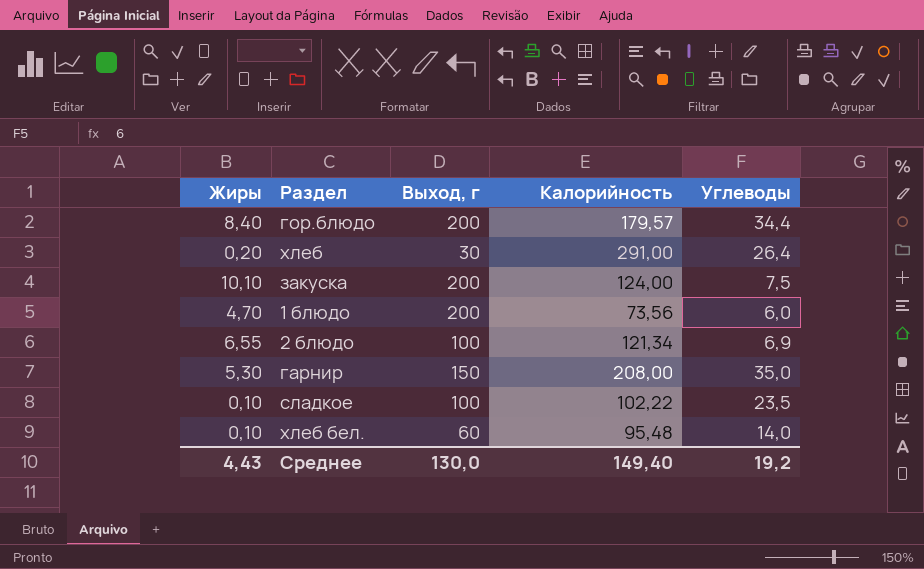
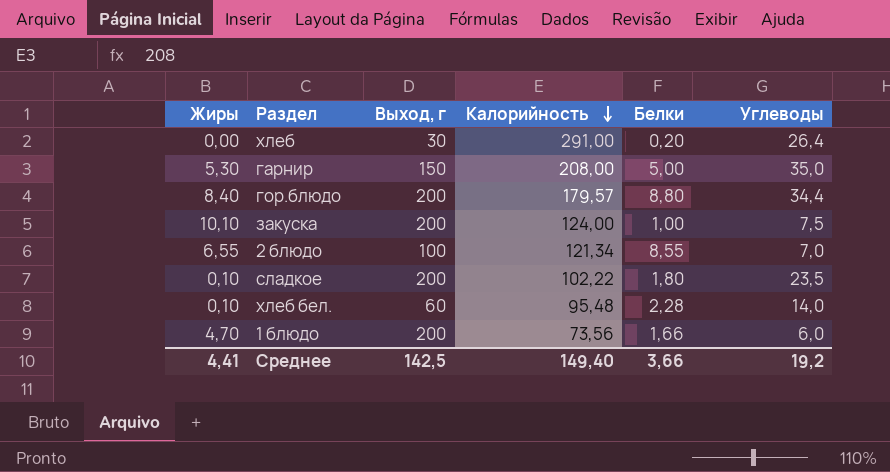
row order: none -> Калорийность descending
column Белки | position: none -> 5
хлеб | Жиры: 0,20 -> 0,00
2 блюдо | Углеводы: 6,9 -> 7,0
сладкое | Выход, г: 100 -> 200
Среднее | Жиры: 4,43 -> 4,41
Среднее | Выход, г: 130,0 -> 142,5

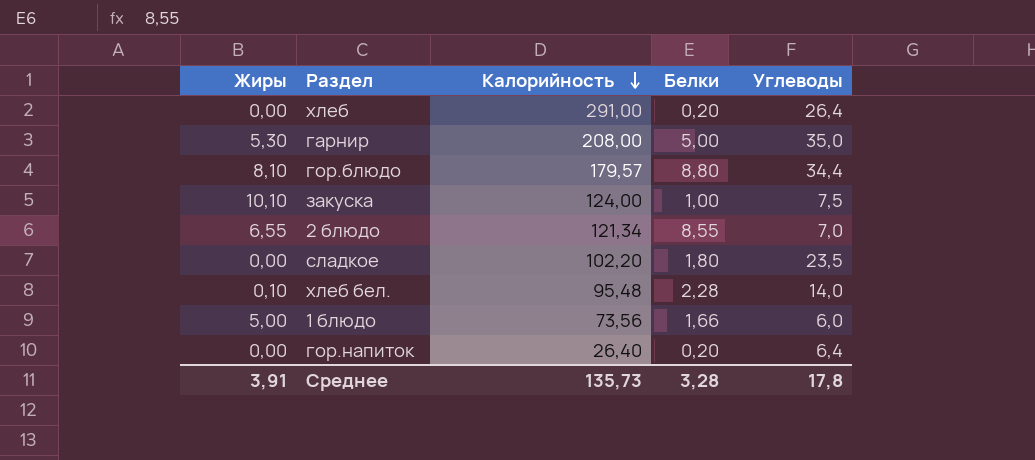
column Выход, г | position: 3 -> none
гор.блюдо | Жиры: 8,40 -> 8,10
сладкое | Жиры: 0,10 -> 0,00
сладкое | Калорийность: 102,22 -> 102,20
1 блюдо | Жиры: 4,70 -> 5,00
row гор.напиток: none -> 0,00 | 26,40 | 0,20 | 6,4
Среднее | Жиры: 4,41 -> 3,91
Среднее | Калорийность: 149,40 -> 135,73
Среднее | Белки: 3,66 -> 3,28
Среднее | Углеводы: 19,2 -> 17,8

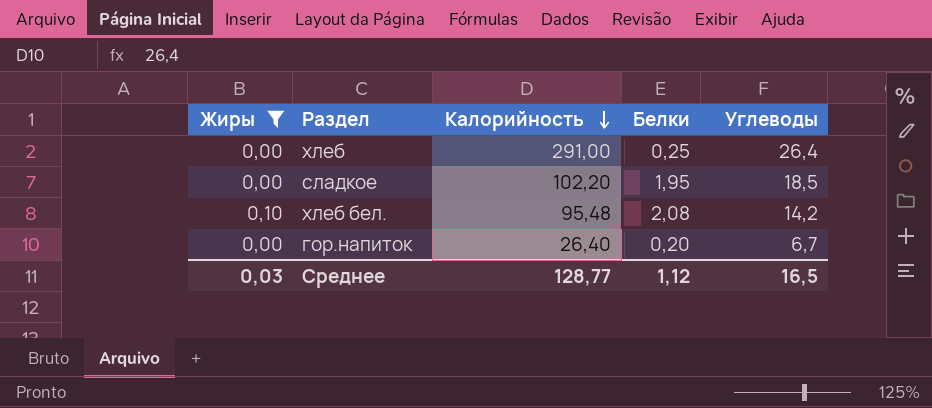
filter: none -> Жиры <= 0,10
хлеб | Белки: 0,20 -> 0,25
сладкое | Белки: 1,80 -> 1,95
сладкое | Углеводы: 23,5 -> 18,5
хлеб бел. | Белки: 2,28 -> 2,08
хлеб бел. | Углеводы: 14,0 -> 14,2
гор.напиток | Углеводы: 6,4 -> 6,7
Среднее | Жиры: 3,91 -> 0,03
Среднее | Калорийность: 135,73 -> 128,77
Среднее | Белки: 3,28 -> 1,12
Среднее | Углеводы: 17,8 -> 16,5

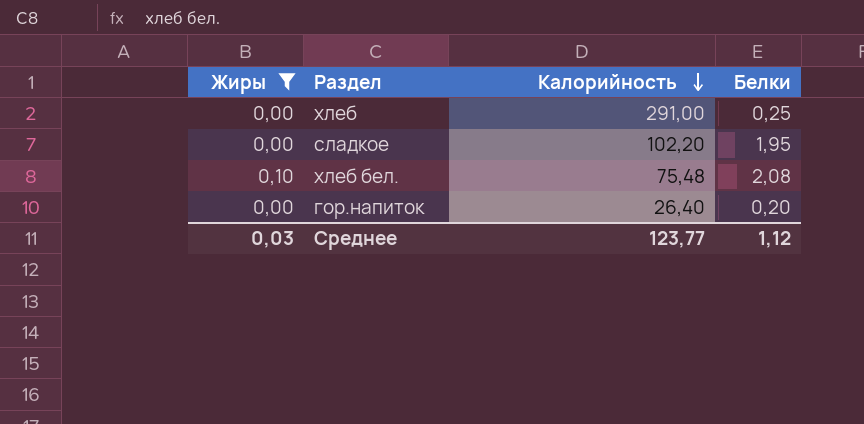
column Углеводы | position: 5 -> none
хлеб бел. | Калорийность: 95,48 -> 75,48
Среднее | Калорийность: 128,77 -> 123,77

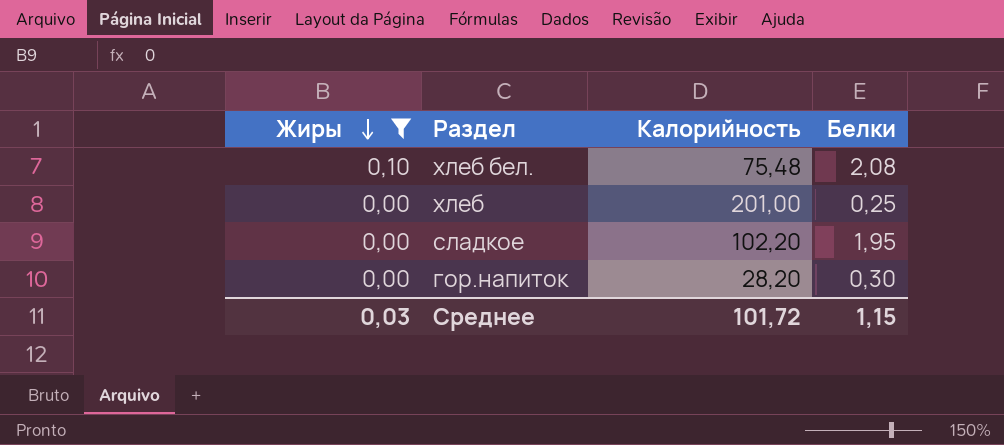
row order: Калорийность descending -> Жиры descending
хлеб | Калорийность: 291,00 -> 201,00
гор.напиток | Калорийность: 26,40 -> 28,20
гор.напиток | Белки: 0,20 -> 0,30
Среднее | Калорийность: 123,77 -> 101,72
Среднее | Белки: 1,12 -> 1,15

